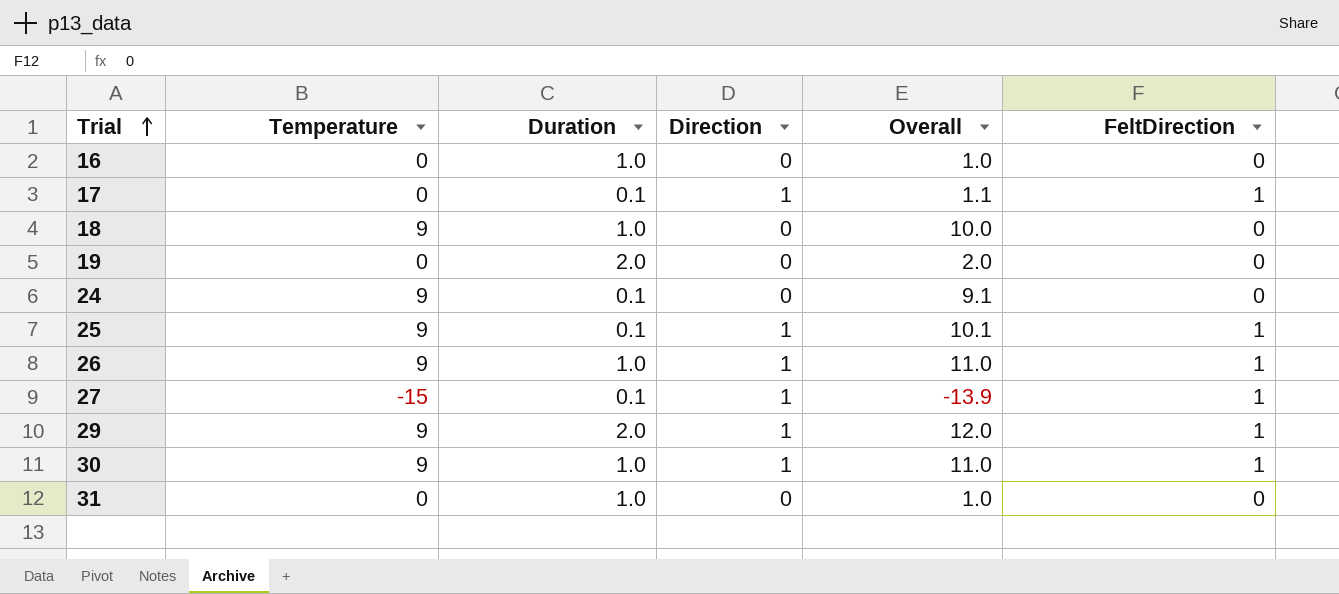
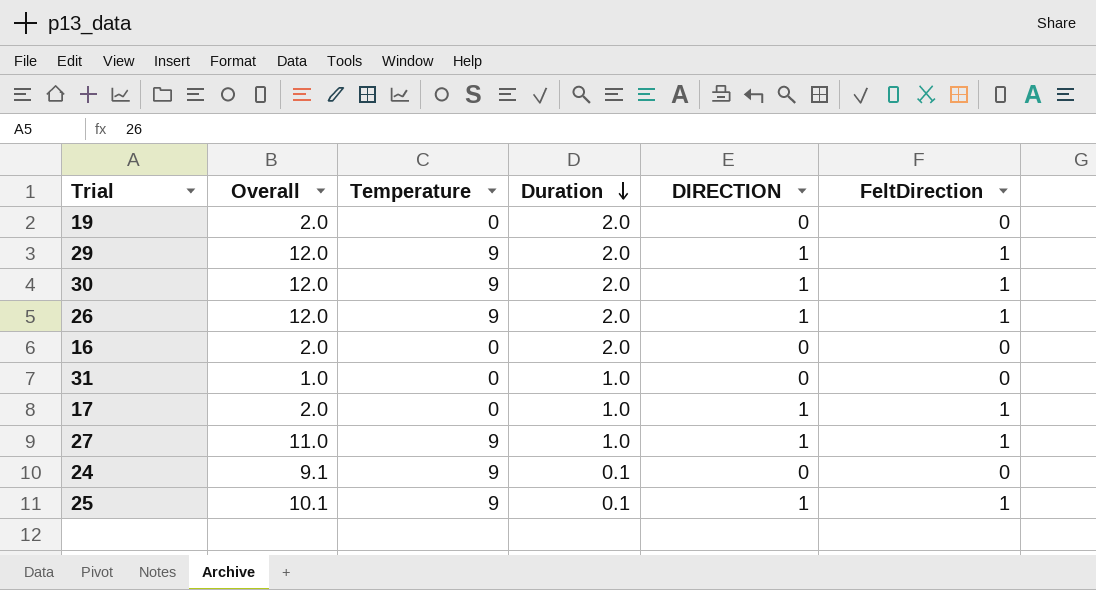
row order: Trial ascending -> Duration descending
column Overall | position: 5 -> 2
column name: Direction -> DIRECTION
row 18: 9 | 1.0 | 0 | 10.0 | 0 -> none
30 | Overall: 11.0 -> 12.0
30 | Duration: 1.0 -> 2.0
26 | Overall: 11.0 -> 12.0
26 | Duration: 1.0 -> 2.0
16 | Overall: 1.0 -> 2.0
16 | Duration: 1.0 -> 2.0
17 | Overall: 1.1 -> 2.0
17 | Duration: 0.1 -> 1.0
27 | Overall: -13.9 -> 11.0
27 | Temperature: -15 -> 9
27 | Duration: 0.1 -> 1.0

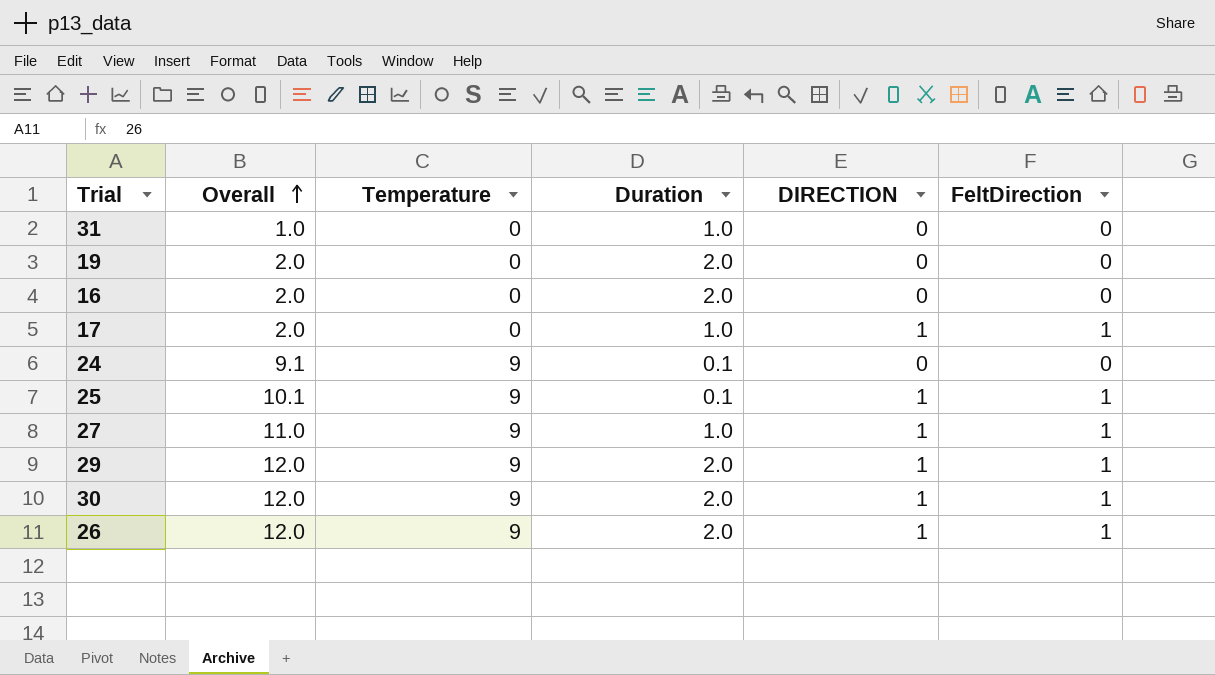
row order: Duration descending -> Overall ascending

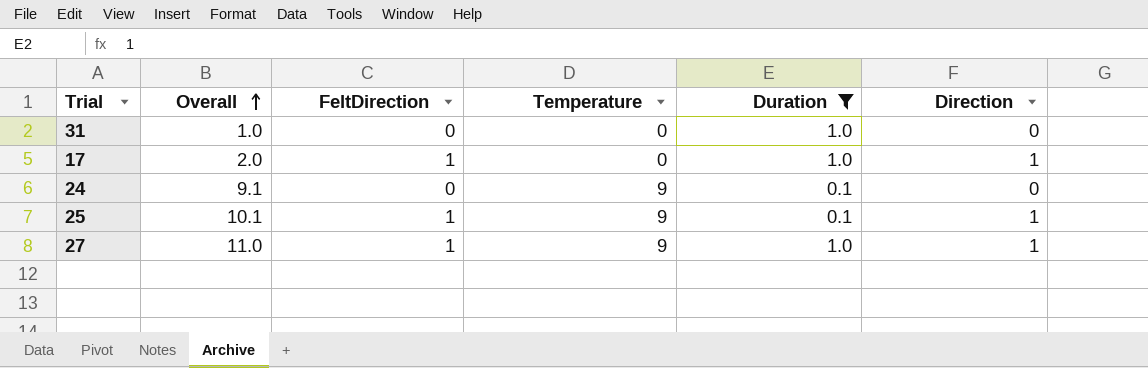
filter: none -> Duration != 2.0
column FeltDirection | position: 6 -> 3
column name: DIRECTION -> Direction

